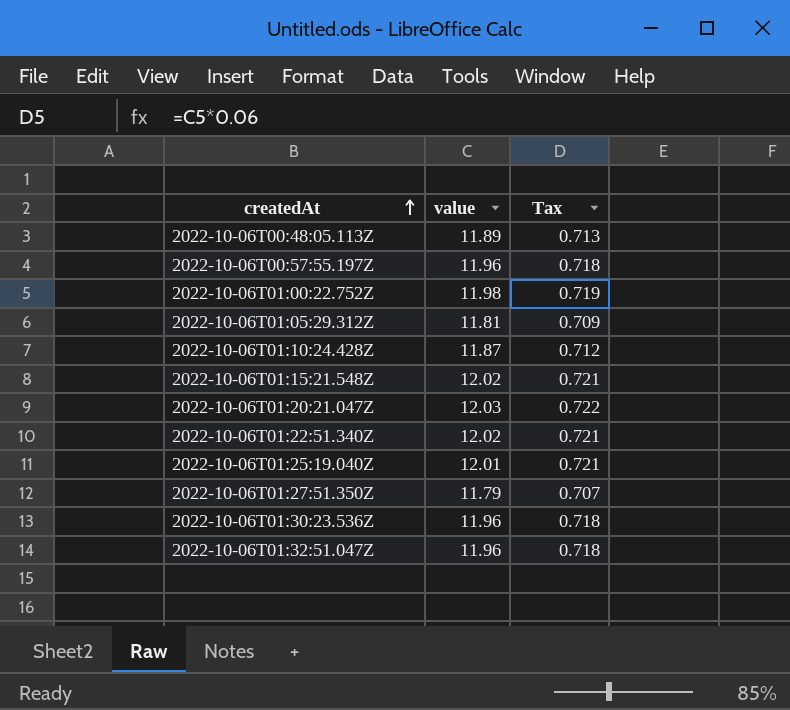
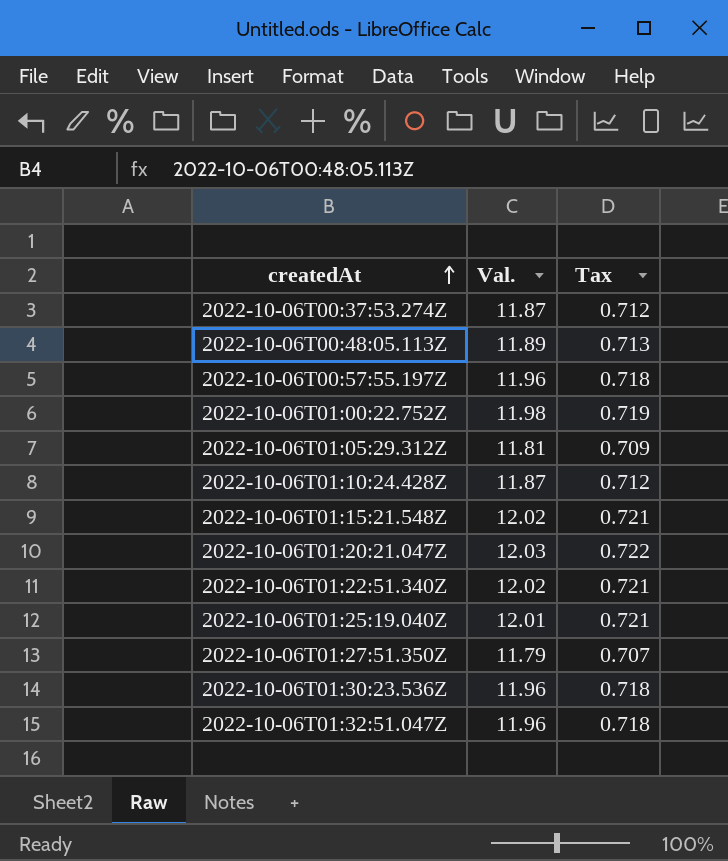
column name: value -> Val.
row 2022-10-06T00:37:53.274Z: none -> 11.87 | 0.712

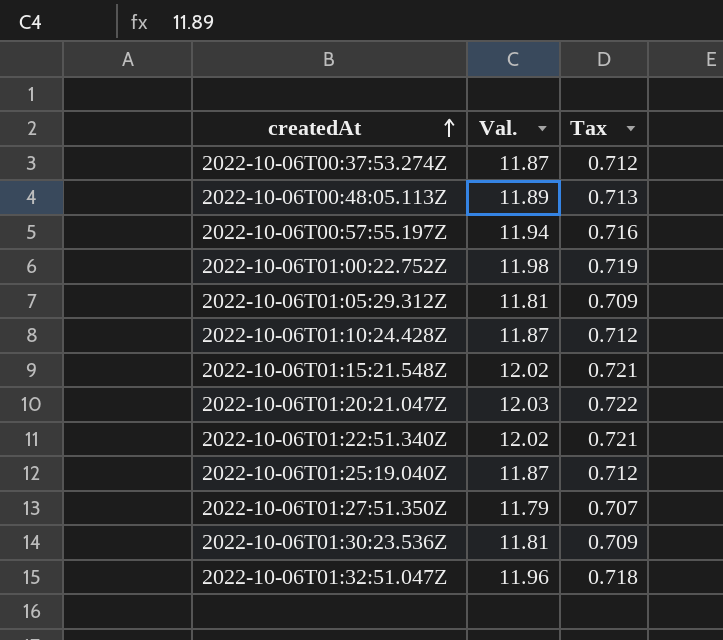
2022-10-06T00:57:55.197Z | Val.: 11.96 -> 11.94
2022-10-06T00:57:55.197Z | Tax: 0.718 -> 0.716
2022-10-06T01:25:19.040Z | Val.: 12.01 -> 11.87
2022-10-06T01:25:19.040Z | Tax: 0.721 -> 0.712
2022-10-06T01:30:23.536Z | Val.: 11.96 -> 11.81
2022-10-06T01:30:23.536Z | Tax: 0.718 -> 0.709

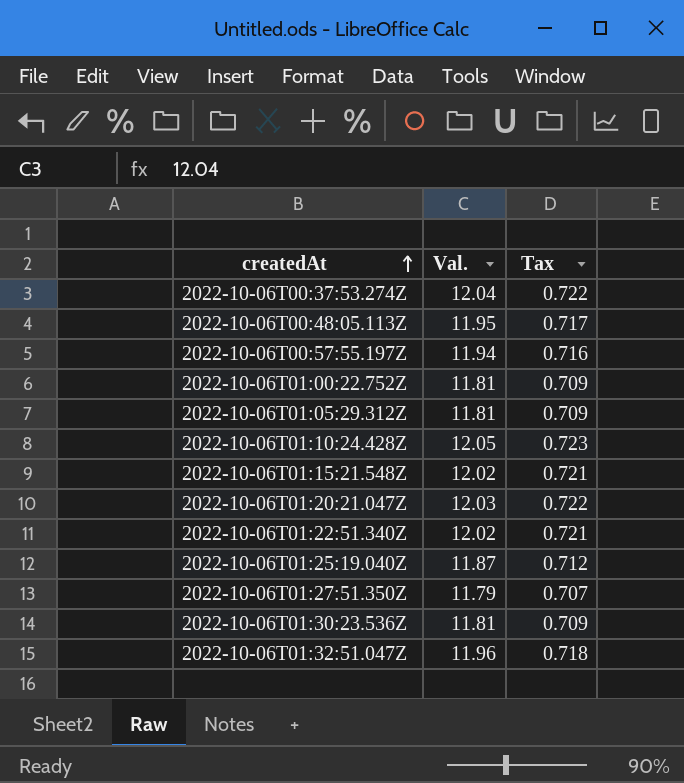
2022-10-06T00:37:53.274Z | Val.: 11.87 -> 12.04
2022-10-06T00:37:53.274Z | Tax: 0.712 -> 0.722
2022-10-06T00:48:05.113Z | Val.: 11.89 -> 11.95
2022-10-06T00:48:05.113Z | Tax: 0.713 -> 0.717
2022-10-06T01:00:22.752Z | Val.: 11.98 -> 11.81
2022-10-06T01:00:22.752Z | Tax: 0.719 -> 0.709
2022-10-06T01:10:24.428Z | Val.: 11.87 -> 12.05
2022-10-06T01:10:24.428Z | Tax: 0.712 -> 0.723

